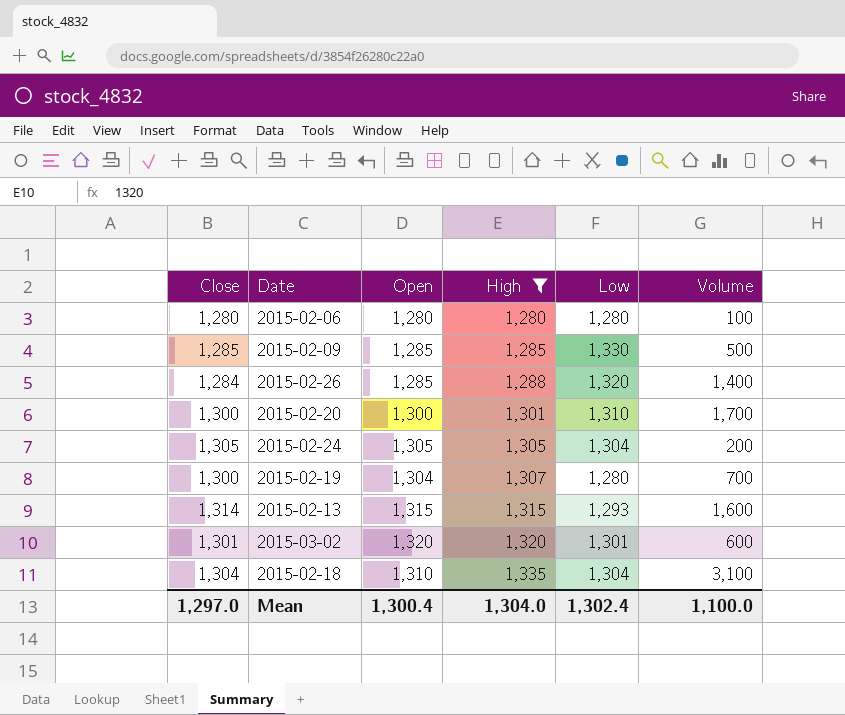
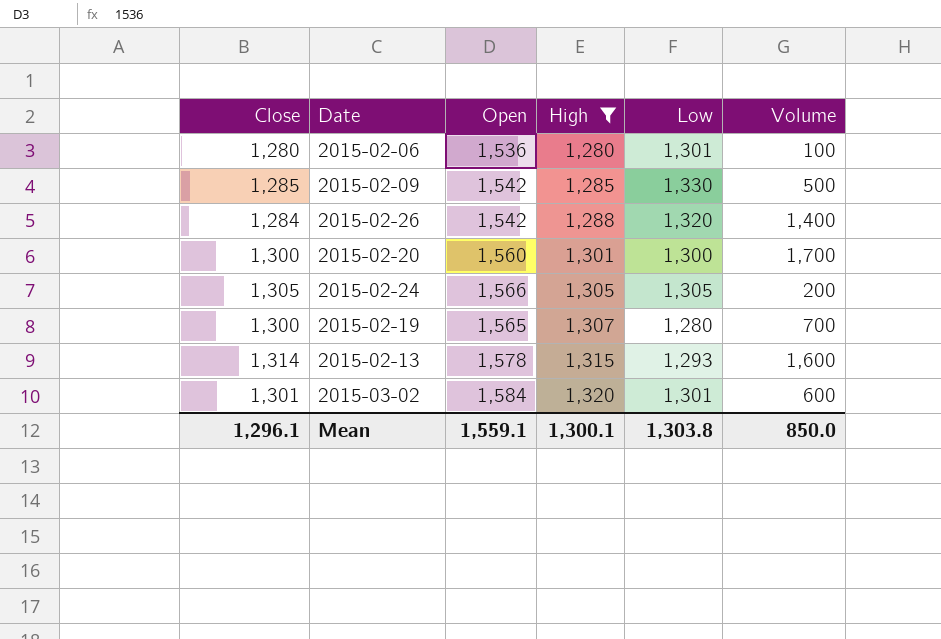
row 2015-02-18: 1,304 | 1,310 | 1,335 | 1,304 | 3,100 -> none
2015-02-06 | Open: 1,280 -> 1,536
2015-02-06 | Low: 1,280 -> 1,301
2015-02-09 | Open: 1,285 -> 1,542
2015-02-26 | Open: 1,285 -> 1,542
2015-02-20 | Open: 1,300 -> 1,560
2015-02-20 | Low: 1,310 -> 1,300
2015-02-24 | Open: 1,305 -> 1,566
2015-02-24 | Low: 1,304 -> 1,305
2015-02-19 | Open: 1,304 -> 1,565
2015-02-13 | Open: 1,315 -> 1,578
2015-03-02 | Open: 1,320 -> 1,584
Mean | Close: 1,297.0 -> 1,296.1
Mean | Open: 1,300.4 -> 1,559.1
Mean | High: 1,304.0 -> 1,300.1
Mean | Low: 1,302.4 -> 1,303.8
Mean | Volume: 1,100.0 -> 850.0

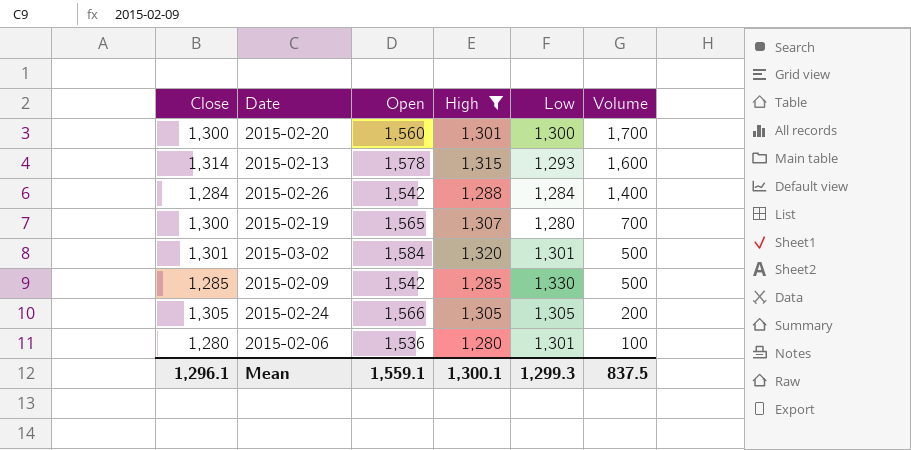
row order: High ascending -> Volume descending
2015-02-26 | Low: 1,320 -> 1,284
2015-03-02 | Volume: 600 -> 500
Mean | Low: 1,303.8 -> 1,299.3
Mean | Volume: 850.0 -> 837.5

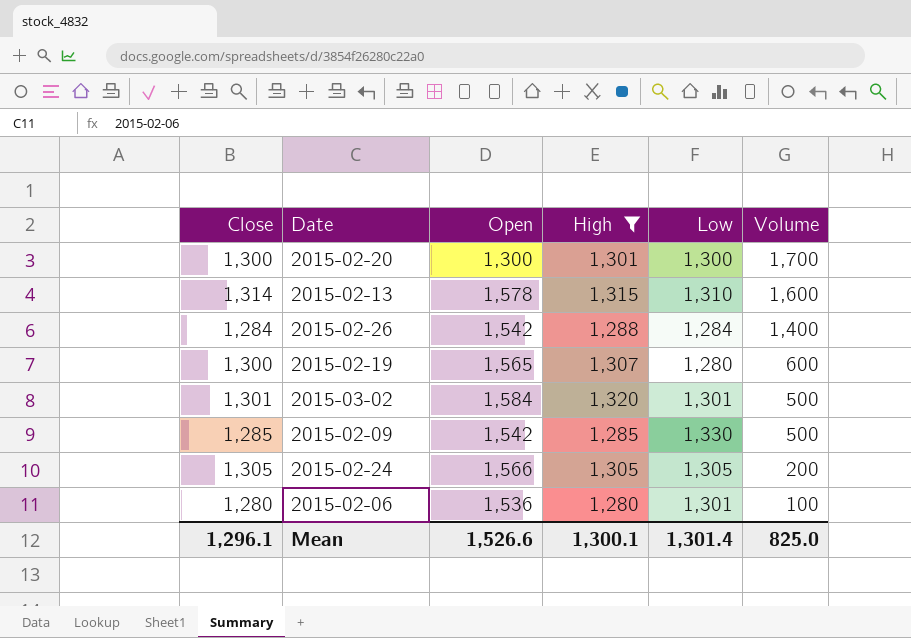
2015-02-20 | Open: 1,560 -> 1,300
2015-02-13 | Low: 1,293 -> 1,310
2015-02-19 | Volume: 700 -> 600
Mean | Open: 1,559.1 -> 1,526.6
Mean | Low: 1,299.3 -> 1,301.4
Mean | Volume: 837.5 -> 825.0

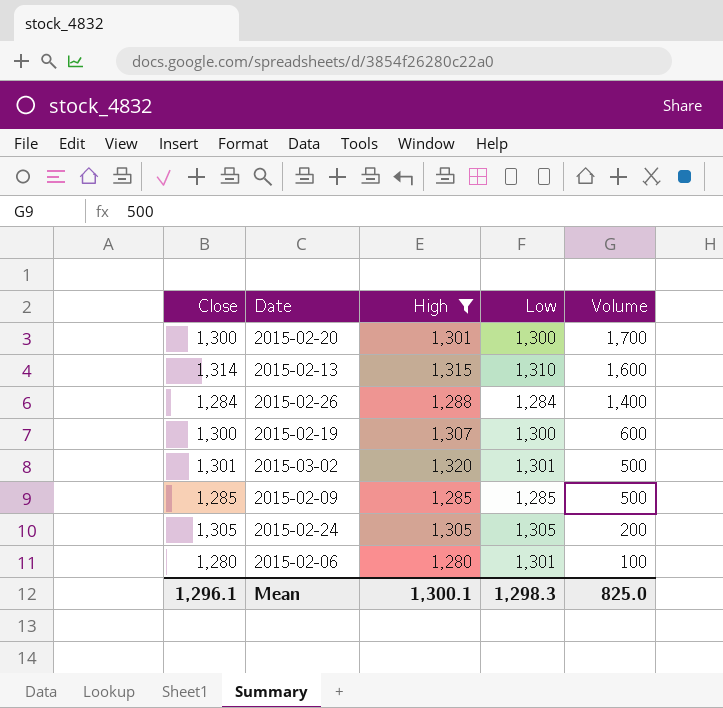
column Open | position: 3 -> none
2015-02-19 | Low: 1,280 -> 1,300
2015-02-09 | Low: 1,330 -> 1,285
Mean | Low: 1,301.4 -> 1,298.3

